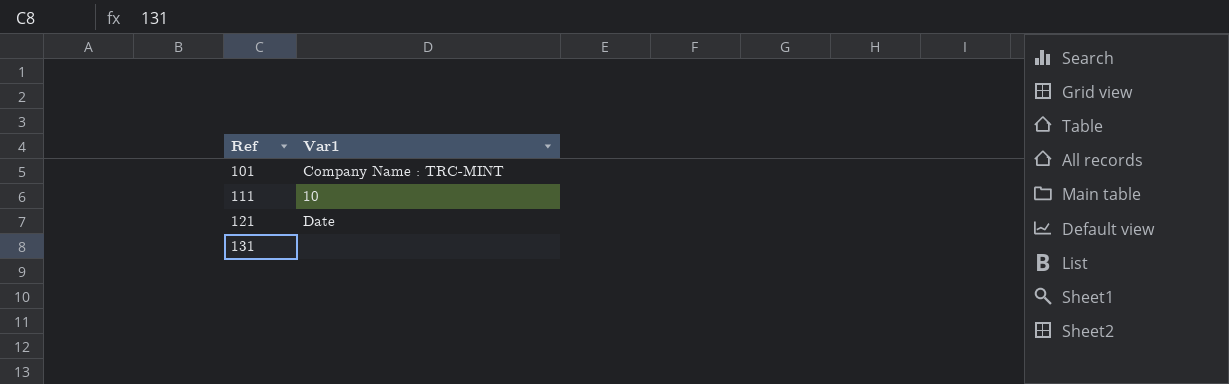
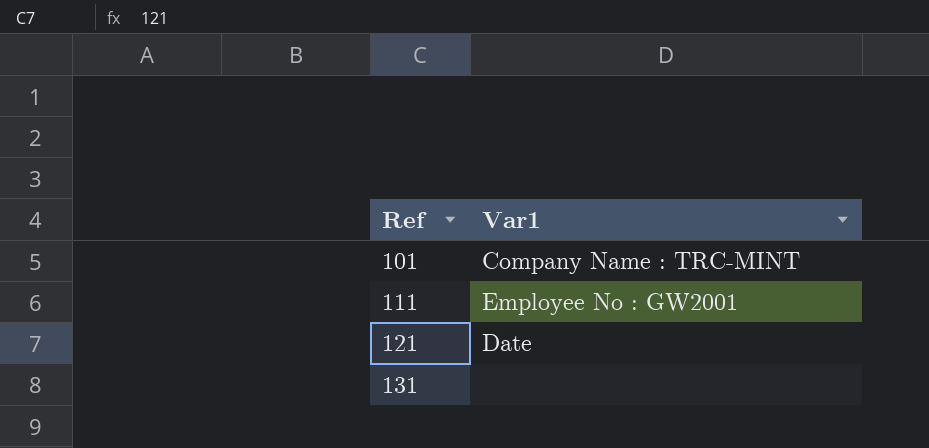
111 | Var1: 10 -> Employee No : GW2001

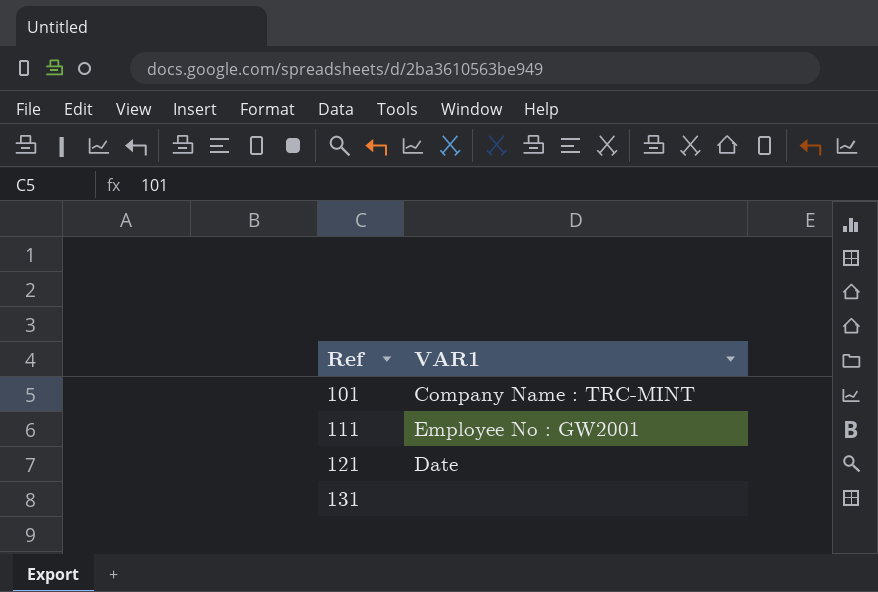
column name: Var1 -> VAR1

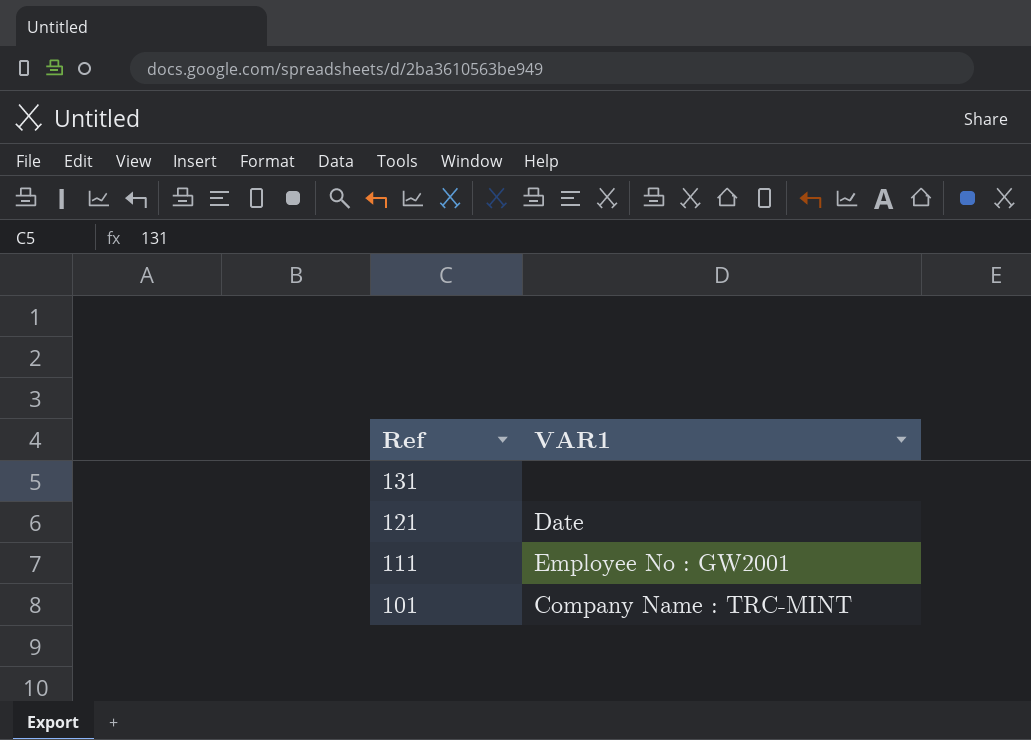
row order: Ref ascending -> Ref descending

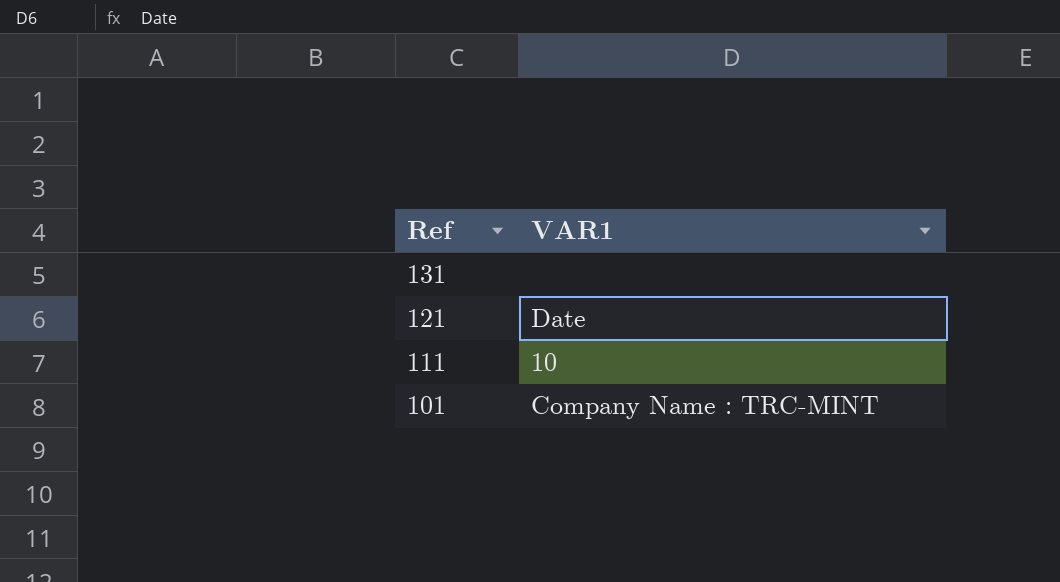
111 | VAR1: Employee No : GW2001 -> 10

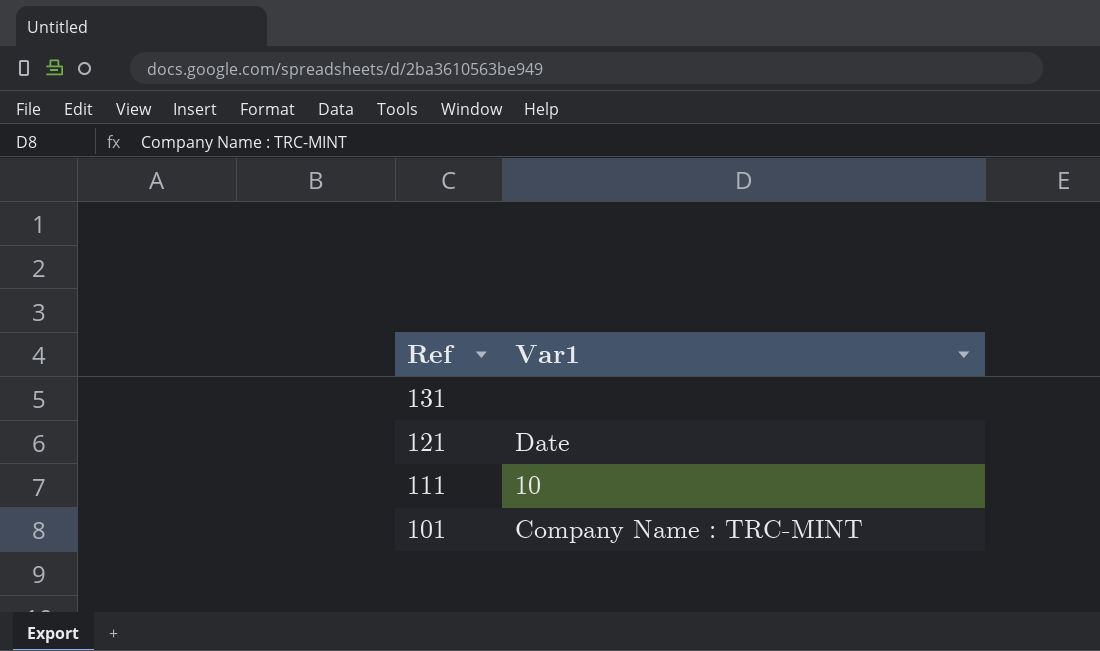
column name: VAR1 -> Var1

